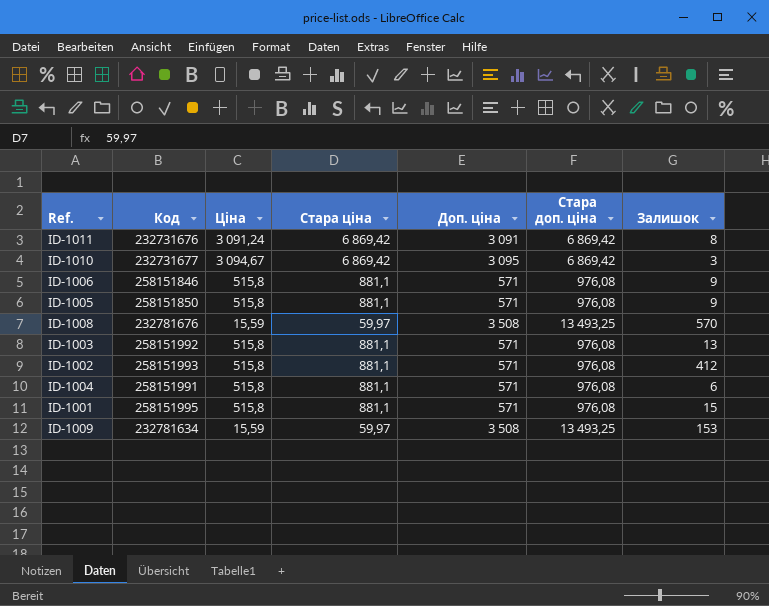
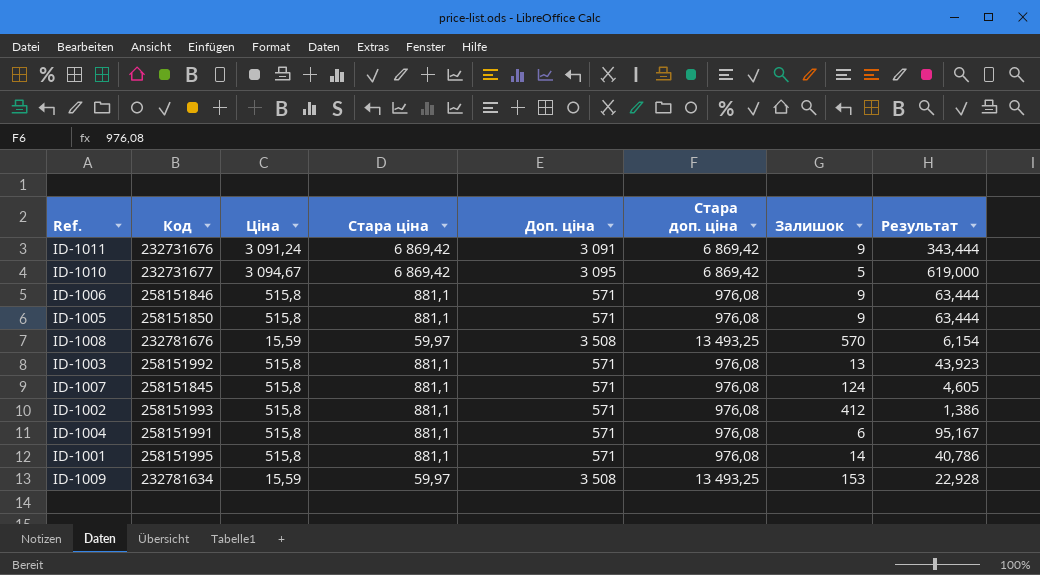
column Результат | formula: none -> [Доп. ціна] / [Залишок]
ID-1011 | Залишок: 8 -> 9
ID-1010 | Залишок: 3 -> 5
row ID-1007: none -> 258151845 | 515,8 | 881,1 | 571 | 976,08 | 124 | 4,605
ID-1001 | Залишок: 15 -> 14

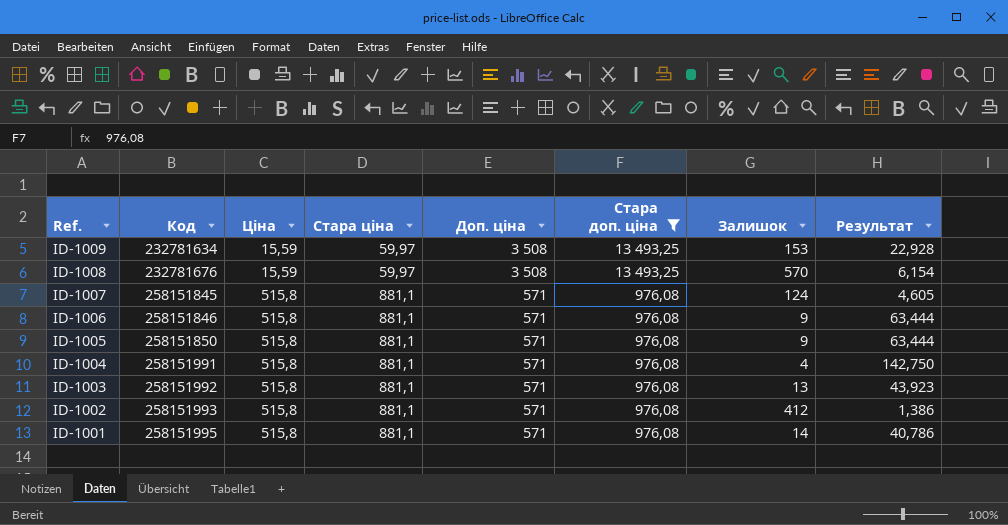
filter: none -> Стара доп. ціна != 6 869,42
row order: none -> Ref. descending
ID-1004 | Залишок: 6 -> 4
ID-1004 | Результат: 95,167 -> 142,750

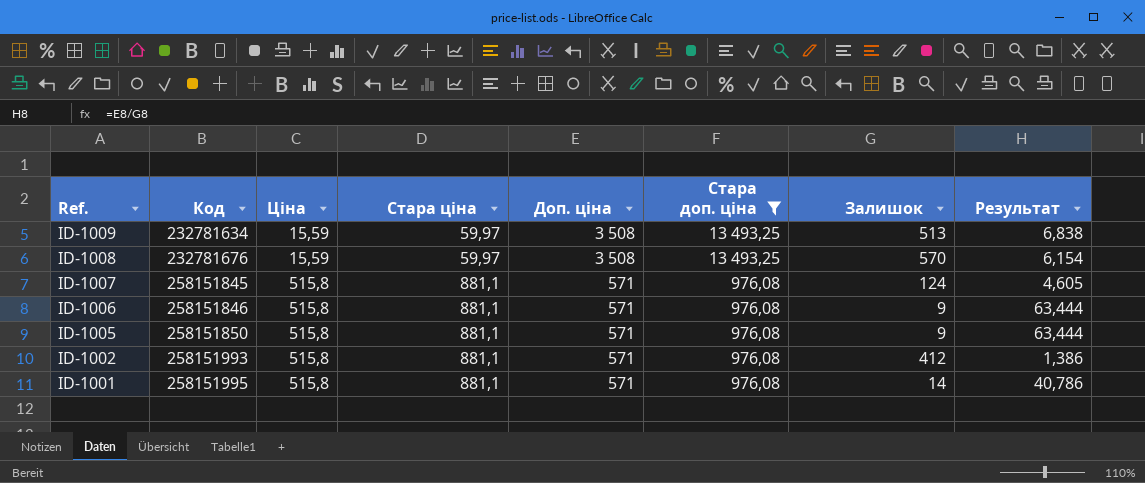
row ID-1004: 258151991 | 515,8 | 881,1 | 571 | 976,08 | 4 | 142,750 -> none
row ID-1003: 258151992 | 515,8 | 881,1 | 571 | 976,08 | 13 | 43,923 -> none
ID-1009 | Залишок: 153 -> 513
ID-1009 | Результат: 22,928 -> 6,838

